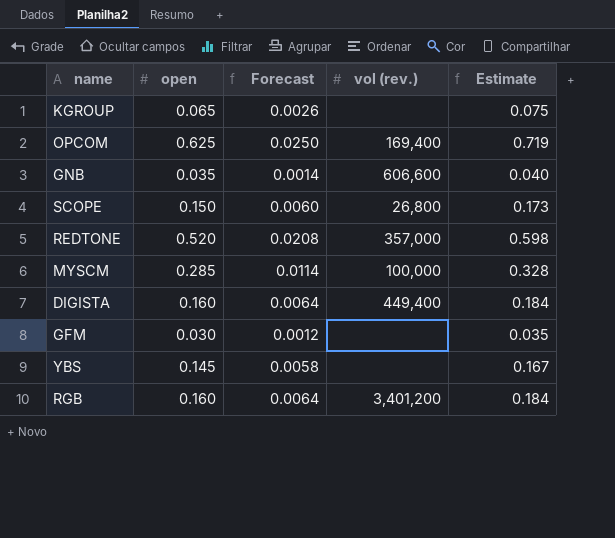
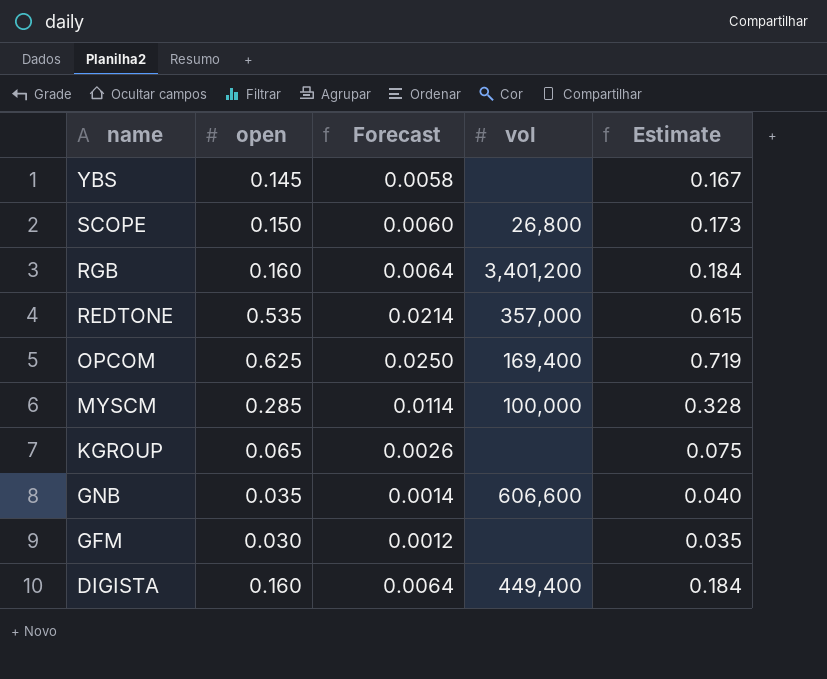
row order: none -> name descending
column name: vol (rev.) -> vol
REDTONE | open: 0.520 -> 0.535
REDTONE | Forecast: 0.0208 -> 0.0214
REDTONE | Estimate: 0.598 -> 0.615

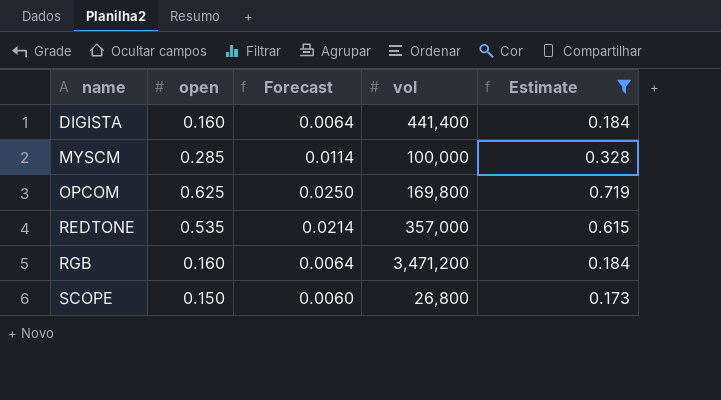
filter: none -> Estimate >= 0.173
row order: name descending -> name ascending
DIGISTA | vol: 449,400 -> 441,400
OPCOM | vol: 169,400 -> 169,800
RGB | vol: 3,401,200 -> 3,471,200

